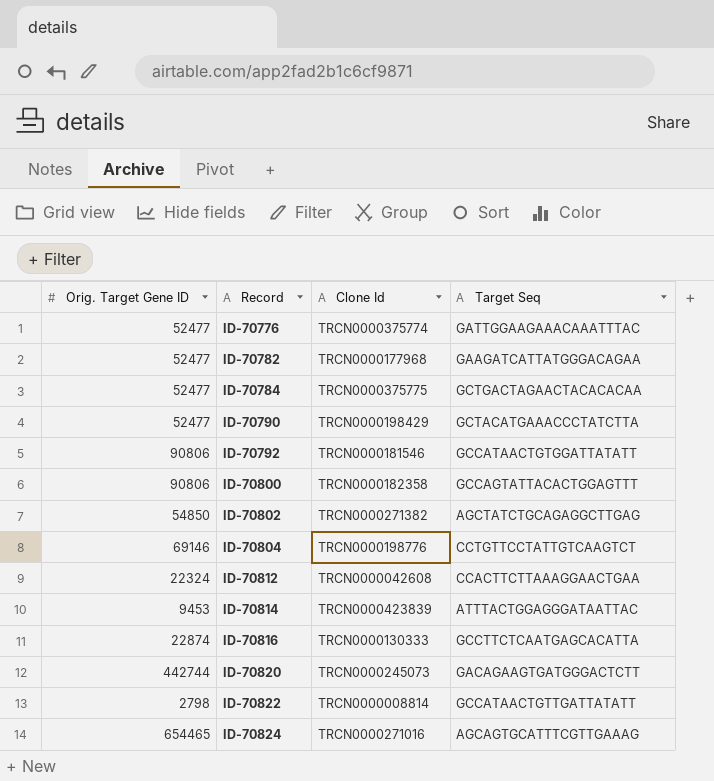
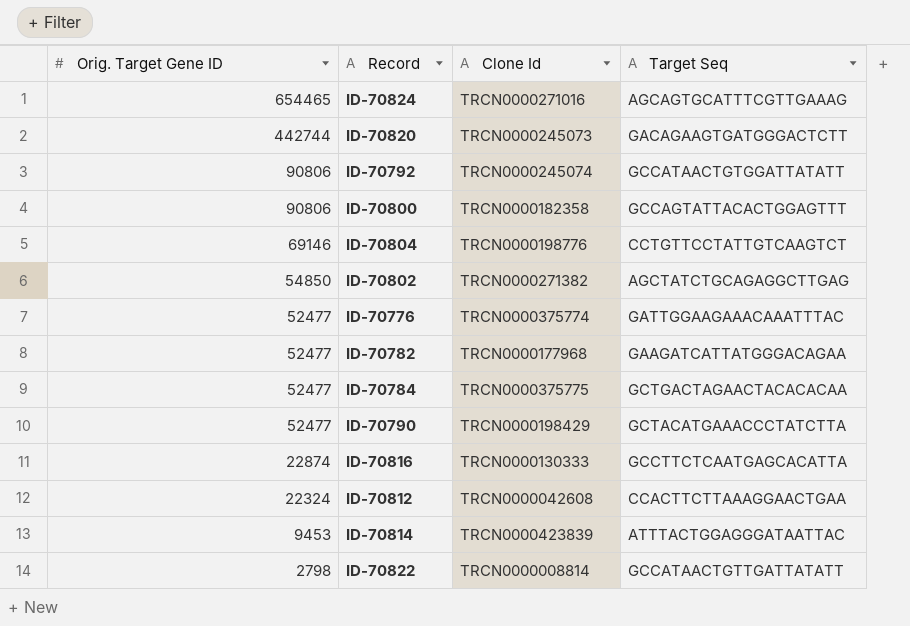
row order: Record ascending -> Orig. Target Gene ID descending
ID-70792 | Clone Id: TRCN0000181546 -> TRCN0000245074

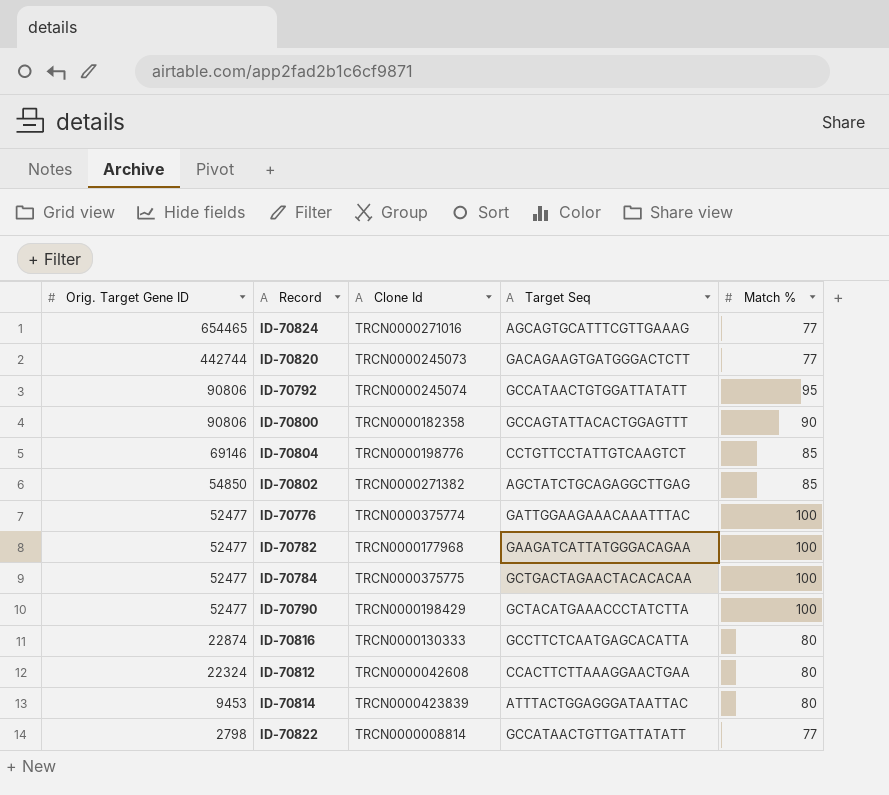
column Match % | position: none -> 5

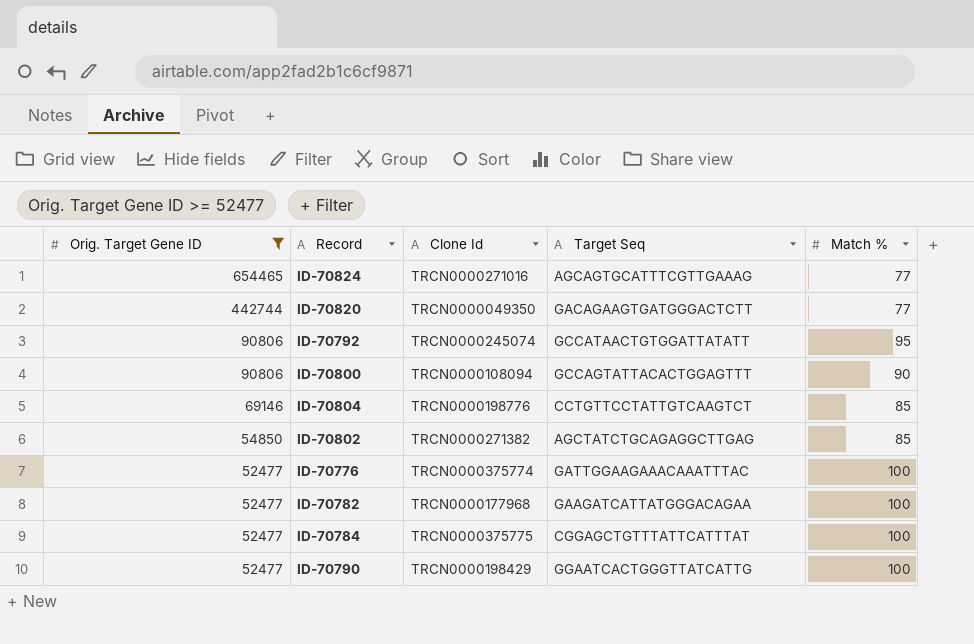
filter: none -> Orig. Target Gene ID >= 52477
ID-70820 | Clone Id: TRCN0000245073 -> TRCN0000049350
ID-70800 | Clone Id: TRCN0000182358 -> TRCN0000108094
ID-70784 | Target Seq: GCTGACTAGAACTACACACAA -> CGGAGCTGTTTATTCATTTAT
ID-70790 | Target Seq: GCTACATGAAACCCTATCTTA -> GGAATCACTGGGTTATCATTG

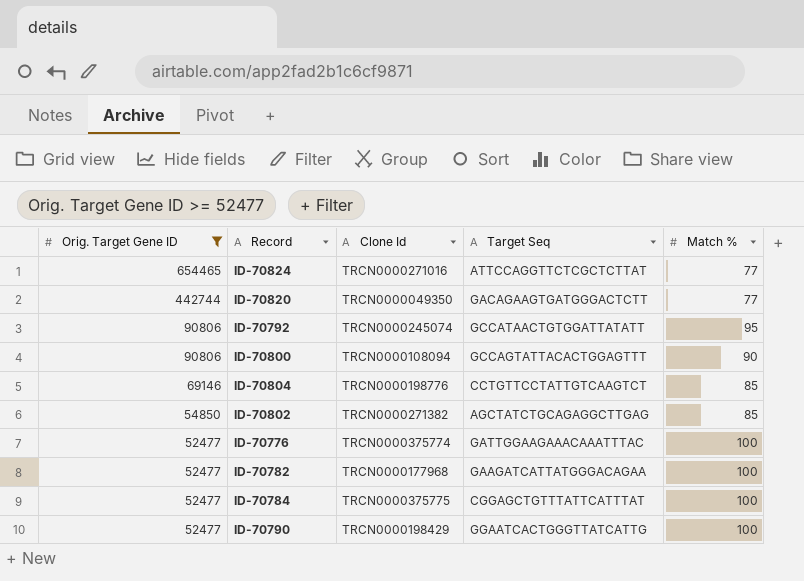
ID-70824 | Target Seq: AGCAGTGCATTTCGTTGAAAG -> ATTCCAGGTTCTCGCTCTTAT

